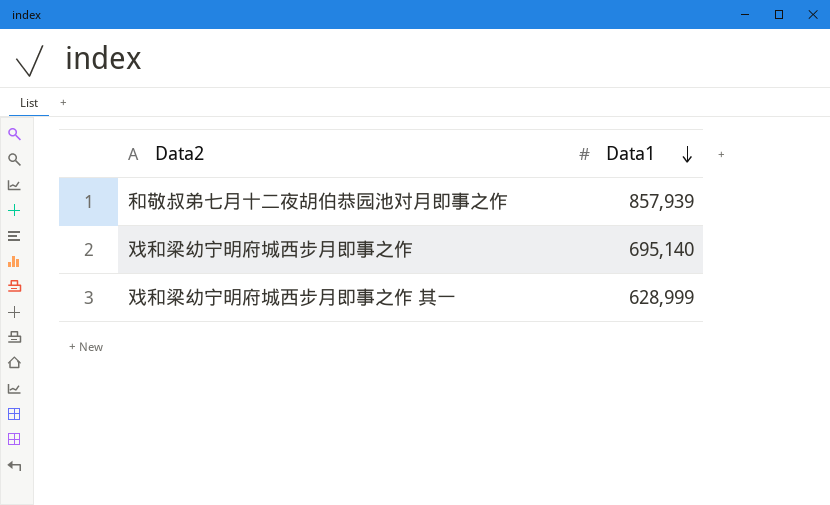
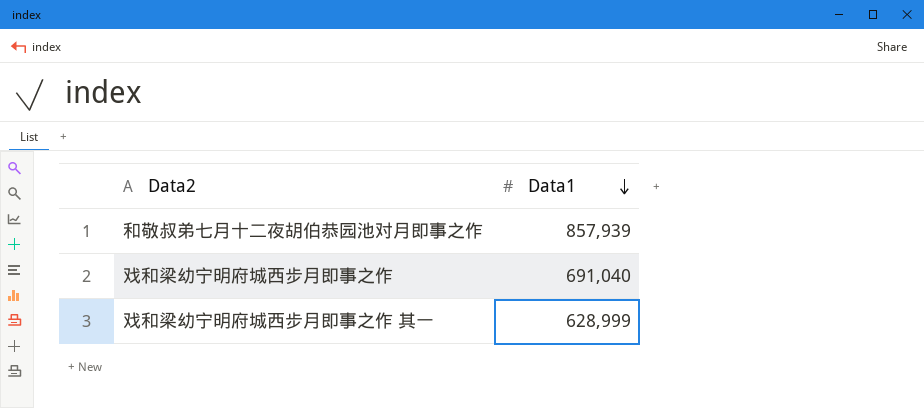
戏和梁幼宁明府城西步月即事之作 | Data1: 695,140 -> 691,040

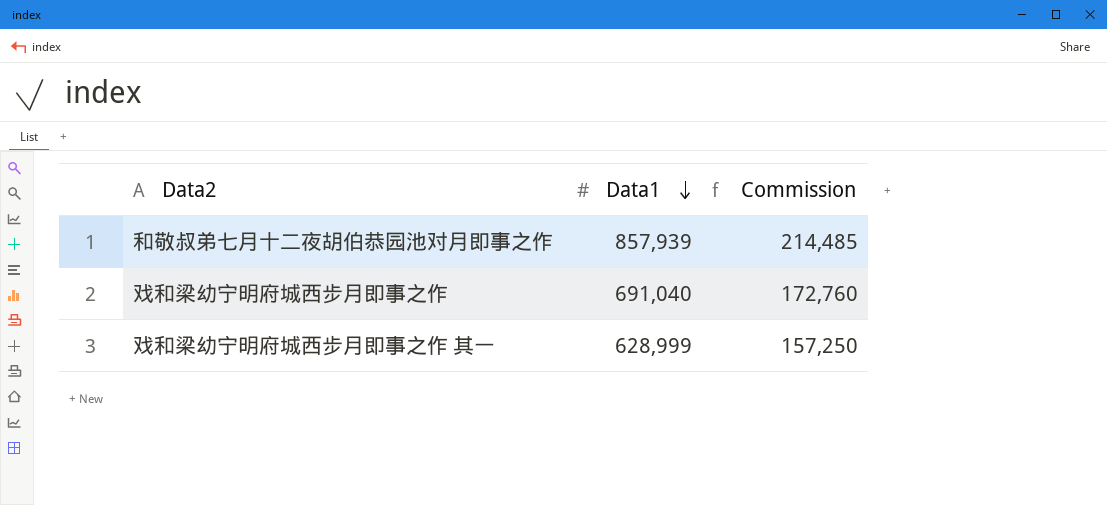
column Commission | formula: none -> [Data1] * 0.25

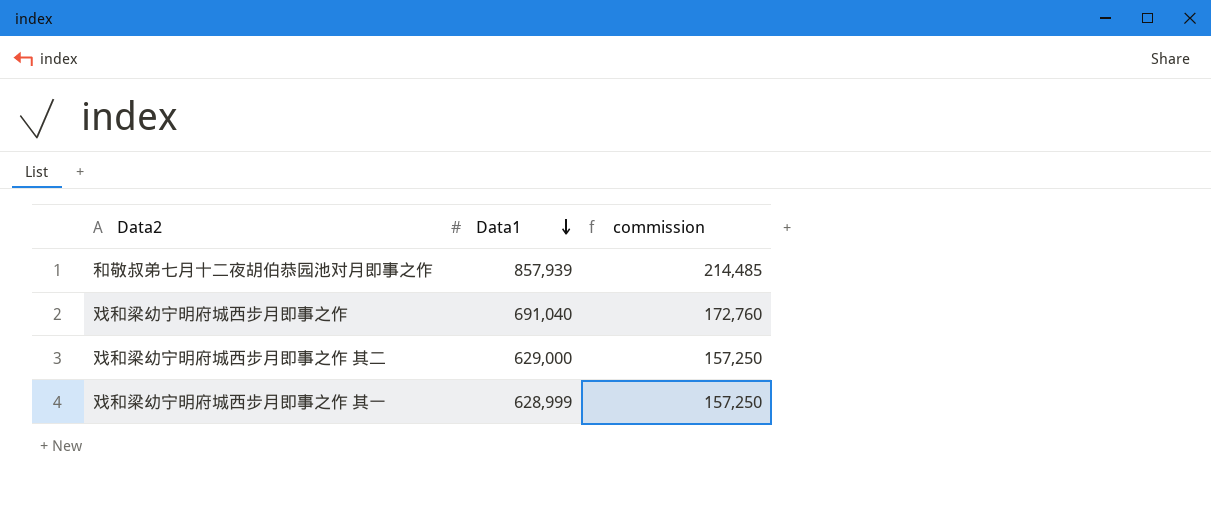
column name: Commission -> commission
row 戏和梁幼宁明府城西步月即事之作 其二: none -> 629,000 | 157,250

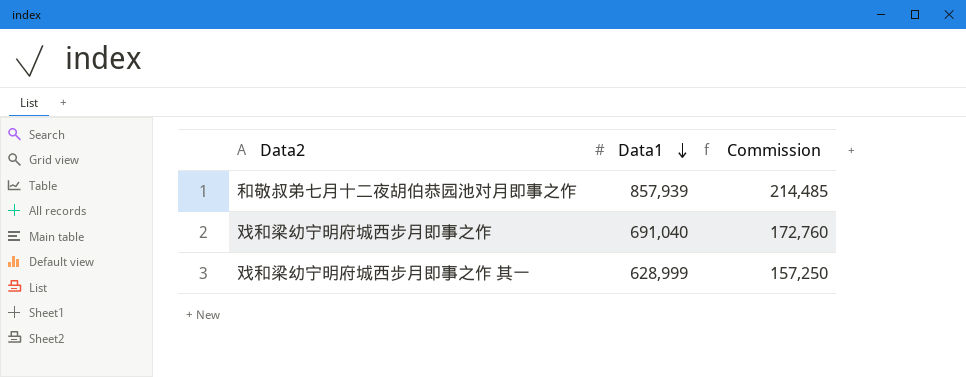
column name: commission -> Commission
row 戏和梁幼宁明府城西步月即事之作 其二: 629,000 | 157,250 -> none

